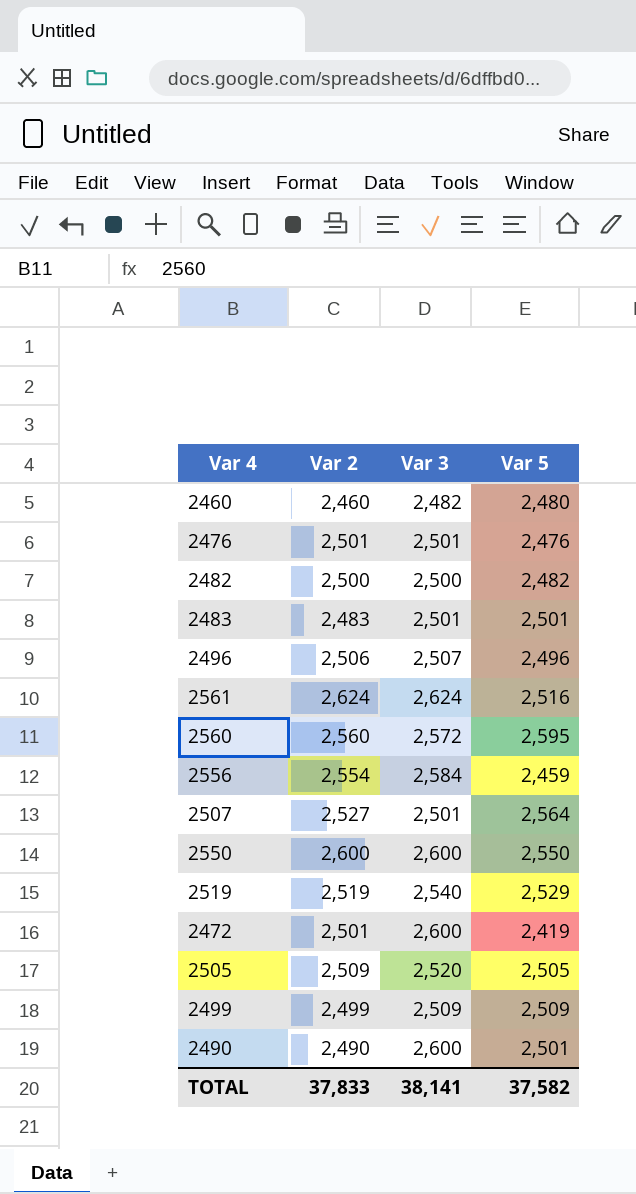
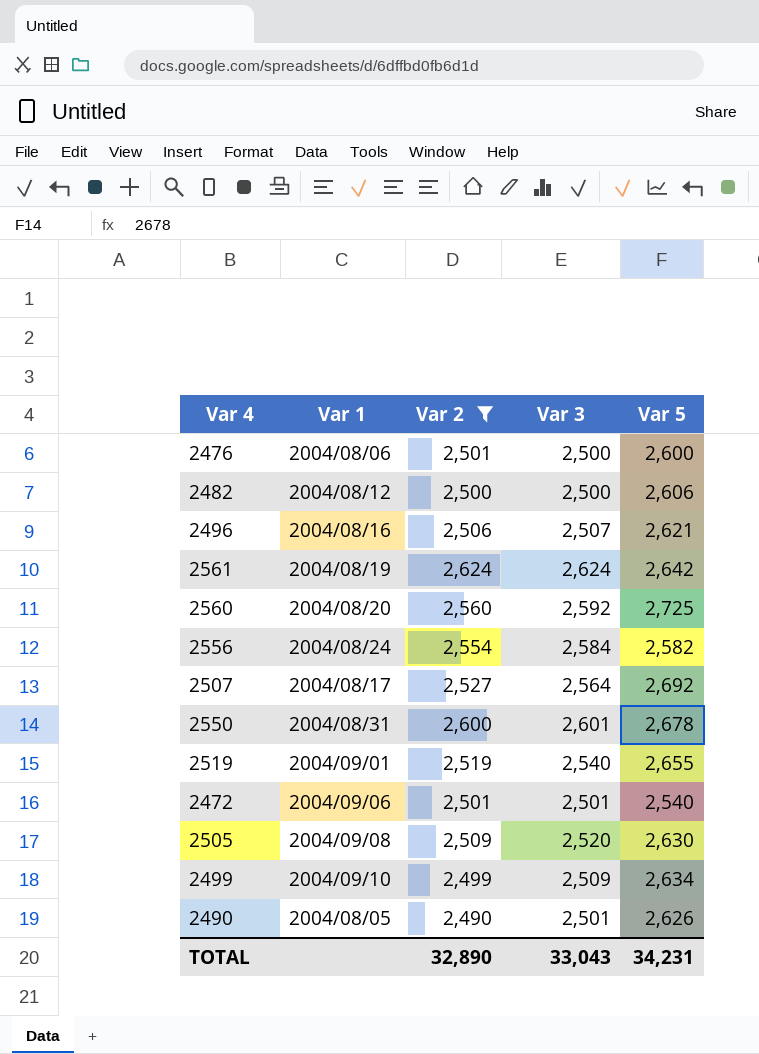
filter: none -> Var 2 >= 2,490
column Var 1 | position: none -> 2
2476 | Var 3: 2,501 -> 2,500
2476 | Var 5: 2,476 -> 2,600
2482 | Var 5: 2,482 -> 2,606
2496 | Var 5: 2,496 -> 2,621
2561 | Var 5: 2,516 -> 2,642
2560 | Var 3: 2,572 -> 2,592
2560 | Var 5: 2,595 -> 2,725
2556 | Var 5: 2,459 -> 2,582
2507 | Var 3: 2,501 -> 2,564
2507 | Var 5: 2,564 -> 2,692
2550 | Var 3: 2,600 -> 2,601
2550 | Var 5: 2,550 -> 2,678
2519 | Var 5: 2,529 -> 2,655
2472 | Var 3: 2,600 -> 2,501
2472 | Var 5: 2,419 -> 2,540
2505 | Var 5: 2,505 -> 2,630
2499 | Var 5: 2,509 -> 2,634
2490 | Var 3: 2,600 -> 2,501
2490 | Var 5: 2,501 -> 2,626
TOTAL | Var 2: 37,833 -> 32,890
TOTAL | Var 3: 38,141 -> 33,043
TOTAL | Var 5: 37,582 -> 34,231

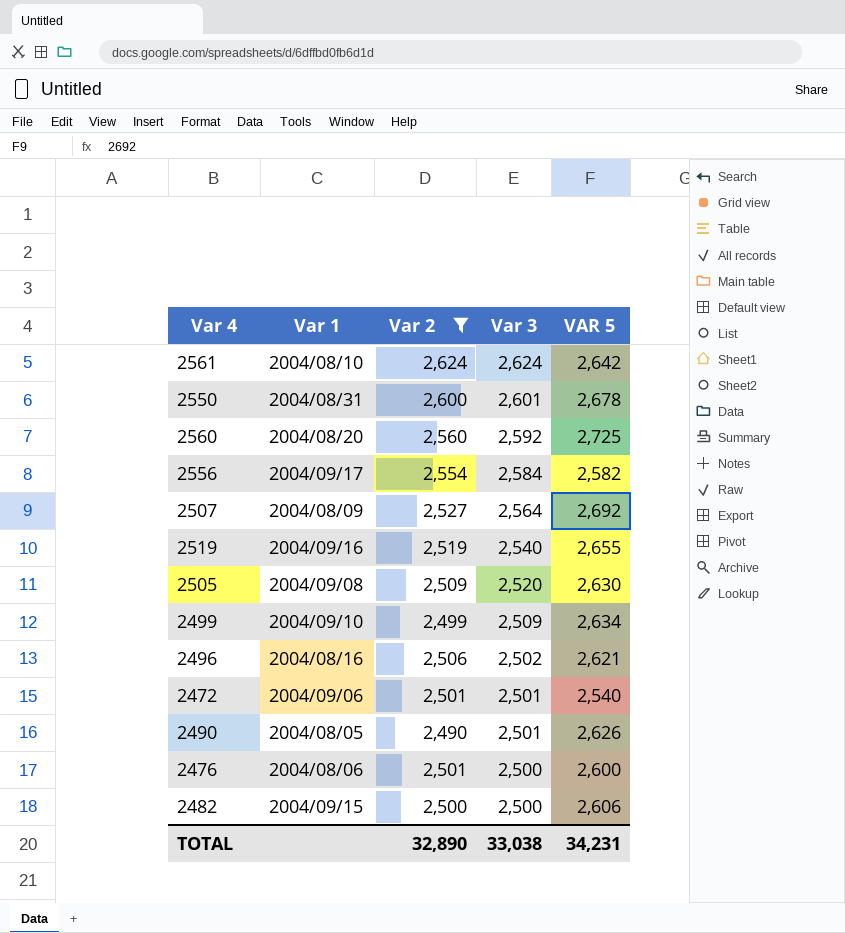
row order: none -> Var 3 descending
column name: Var 5 -> VAR 5
2561 | Var 1: 2004/08/19 -> 2004/08/10
2556 | Var 1: 2004/08/24 -> 2004/09/17
2507 | Var 1: 2004/08/17 -> 2004/08/09
2519 | Var 1: 2004/09/01 -> 2004/09/16
2496 | Var 3: 2,507 -> 2,502
2482 | Var 1: 2004/08/12 -> 2004/09/15
TOTAL | Var 3: 33,043 -> 33,038

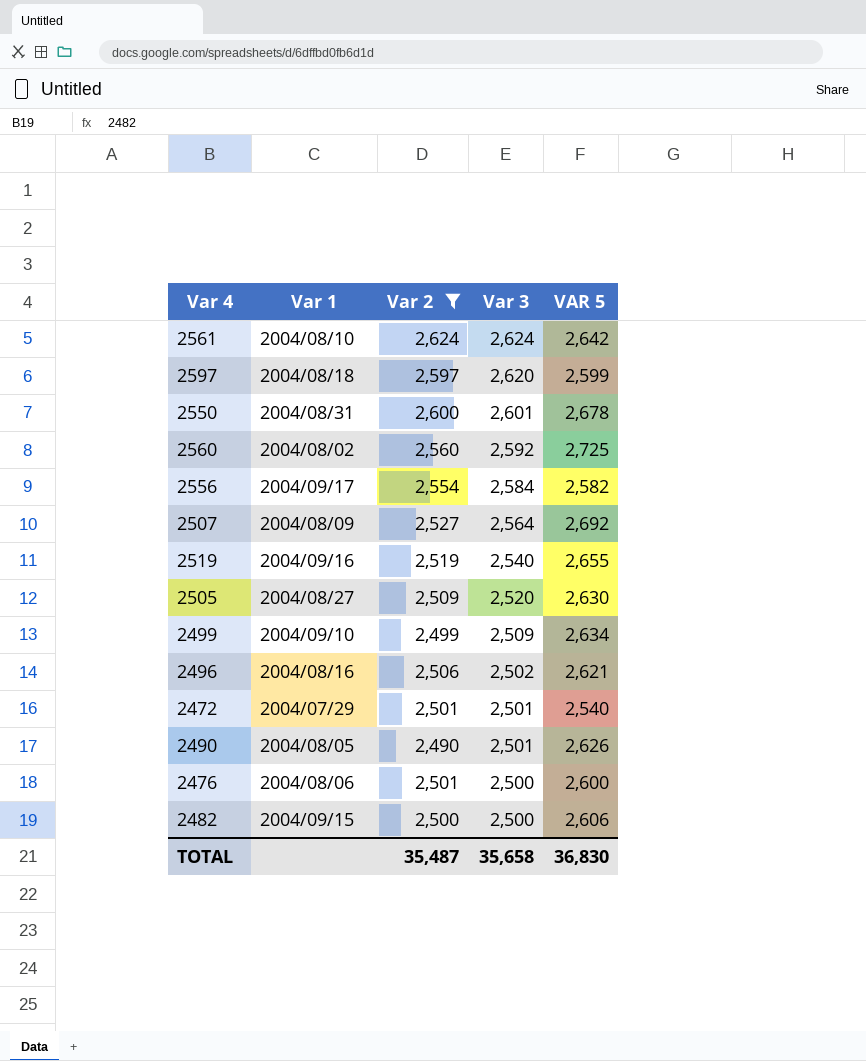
row 2597: none -> 2004/08/18 | 2,597 | 2,620 | 2,599
2560 | Var 1: 2004/08/20 -> 2004/08/02
2505 | Var 1: 2004/09/08 -> 2004/08/27
2472 | Var 1: 2004/09/06 -> 2004/07/29
TOTAL | Var 2: 32,890 -> 35,487
TOTAL | Var 3: 33,038 -> 35,658
TOTAL | VAR 5: 34,231 -> 36,830

